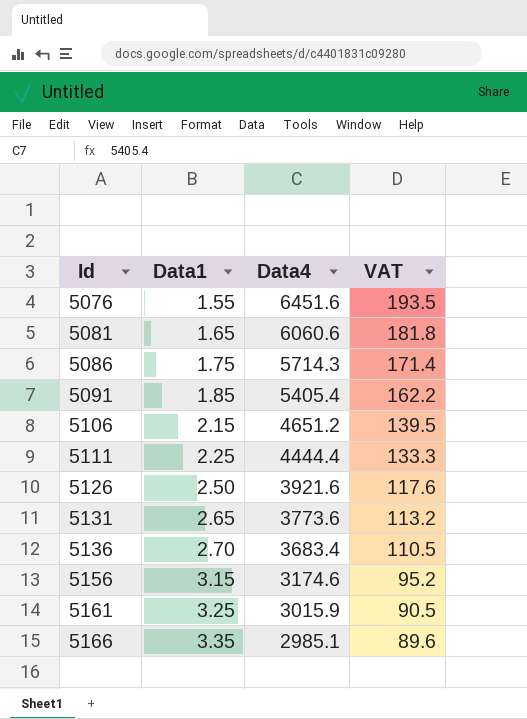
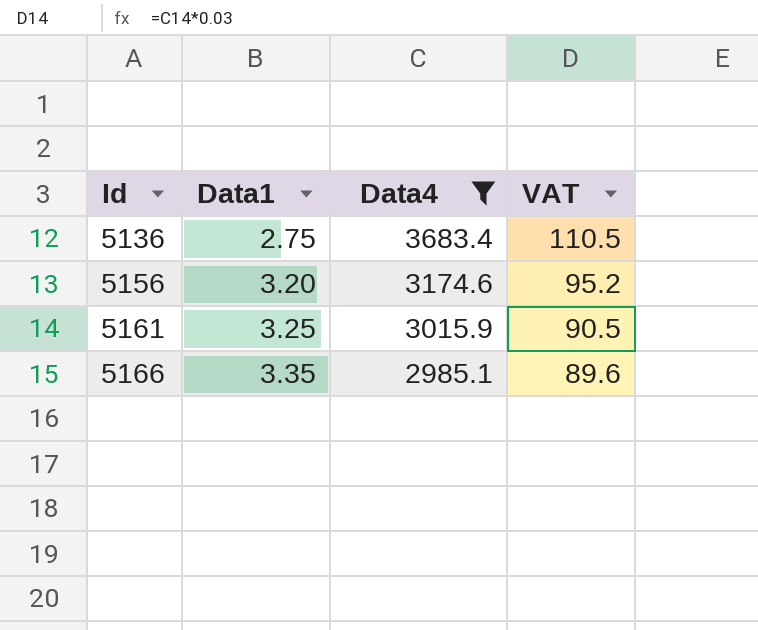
filter: none -> Data4 <= 3683.4
5136 | Data1: 2.70 -> 2.75
5156 | Data1: 3.15 -> 3.20

